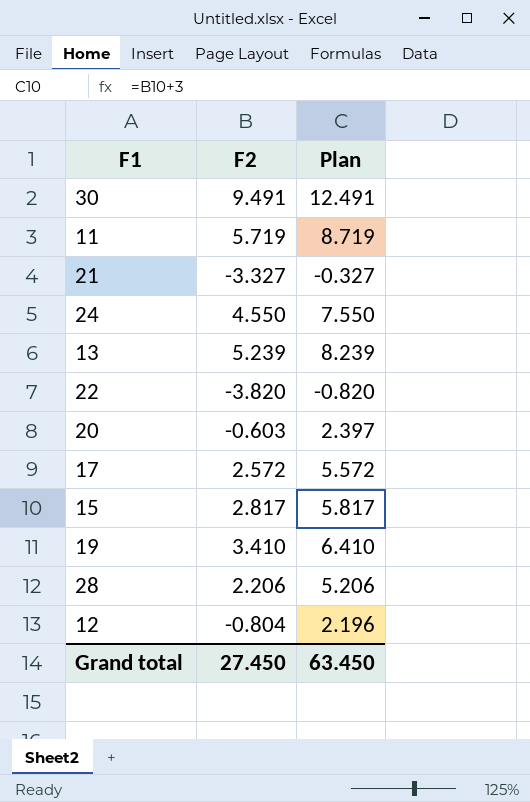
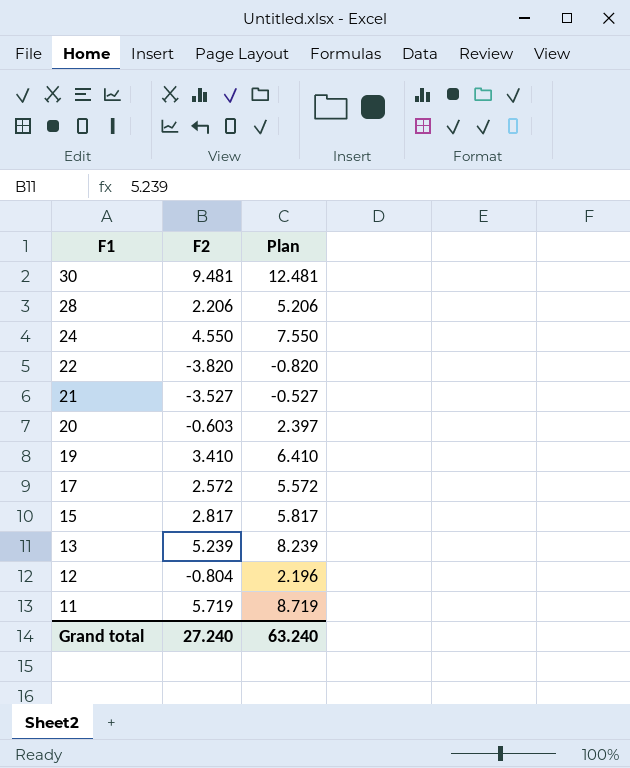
row order: none -> F1 descending
30 | F2: 9.491 -> 9.481
30 | Plan: 12.491 -> 12.481
21 | F2: -3.327 -> -3.527
21 | Plan: -0.327 -> -0.527
Grand total | F2: 27.450 -> 27.240
Grand total | Plan: 63.450 -> 63.240

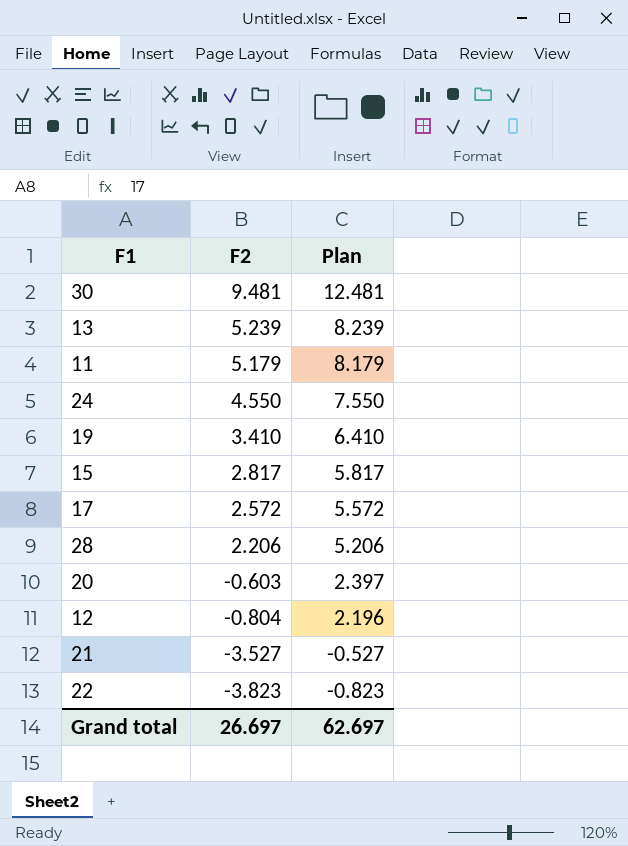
row order: F1 descending -> F2 descending
11 | F2: 5.719 -> 5.179
11 | Plan: 8.719 -> 8.179
22 | F2: -3.820 -> -3.823
22 | Plan: -0.820 -> -0.823
Grand total | F2: 27.240 -> 26.697
Grand total | Plan: 63.240 -> 62.697

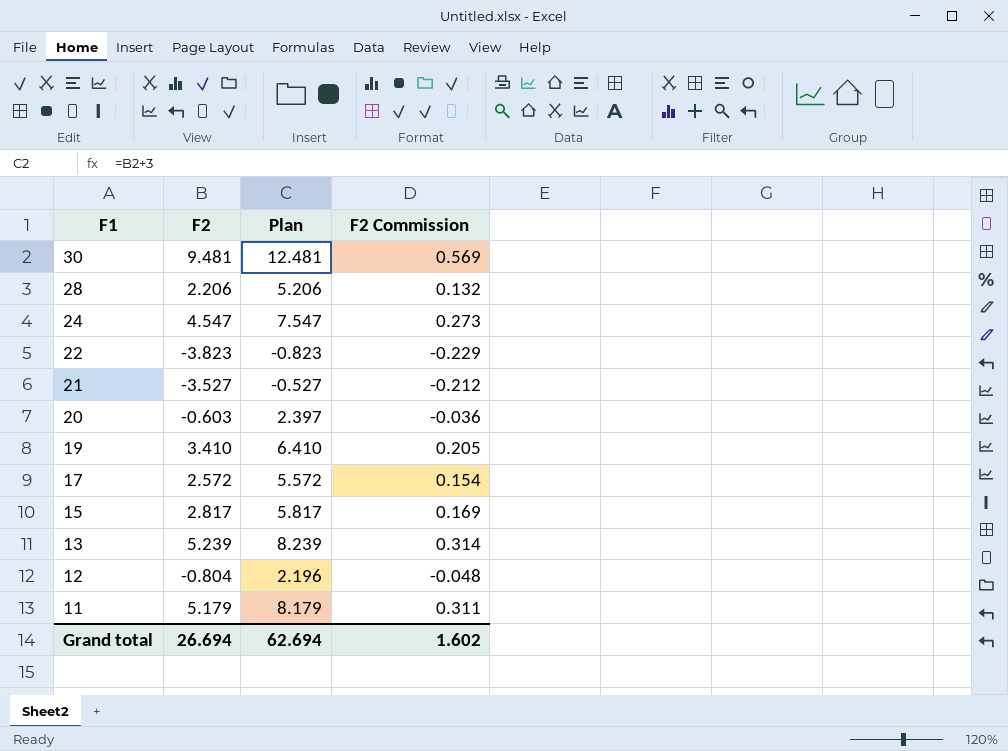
row order: F2 descending -> F1 descending
column F2 Commission | formula: none -> [F2] * 0.06
24 | F2: 4.550 -> 4.547
24 | Plan: 7.550 -> 7.547
Grand total | F2: 26.697 -> 26.694
Grand total | Plan: 62.697 -> 62.694

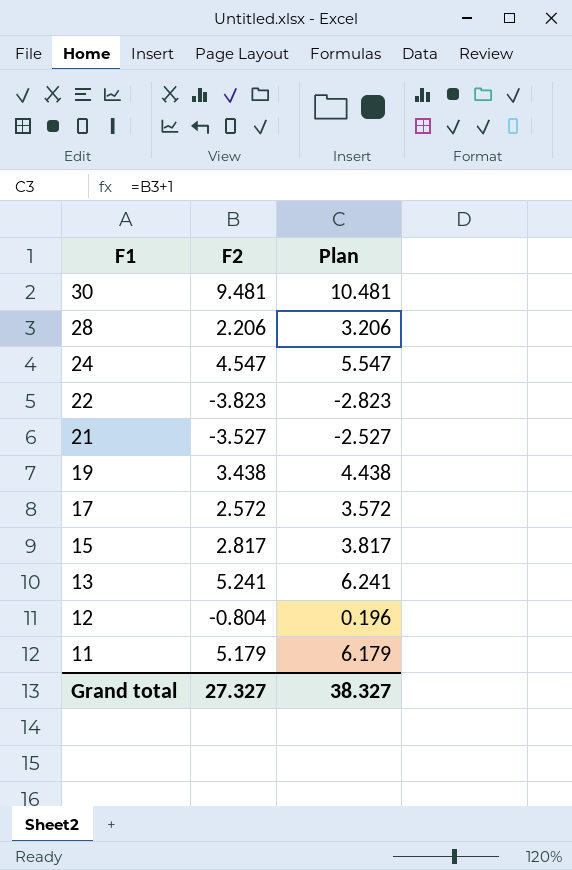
column F2 Commission | formula: [F2] * 0.06 -> none
column Plan | formula: [F2] + 3 -> [F2] + 1
row 20: -0.603 | 2.397 | -0.036 -> none
19 | F2: 3.410 -> 3.438
13 | F2: 5.239 -> 5.241
Grand total | F2: 26.694 -> 27.327
Grand total | Plan: 62.694 -> 38.327

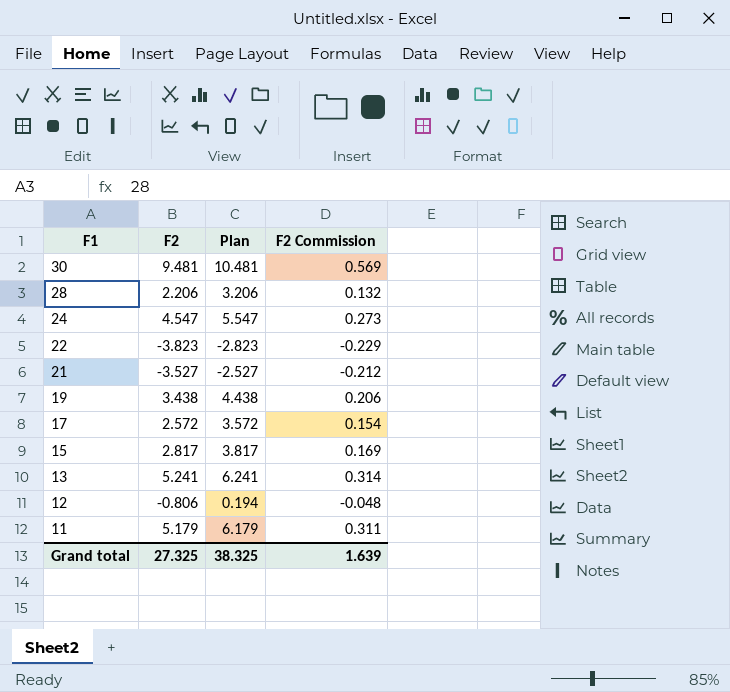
column F2 Commission | formula: none -> [F2] * 0.06
12 | F2: -0.804 -> -0.806
12 | Plan: 0.196 -> 0.194
Grand total | F2: 27.327 -> 27.325
Grand total | Plan: 38.327 -> 38.325

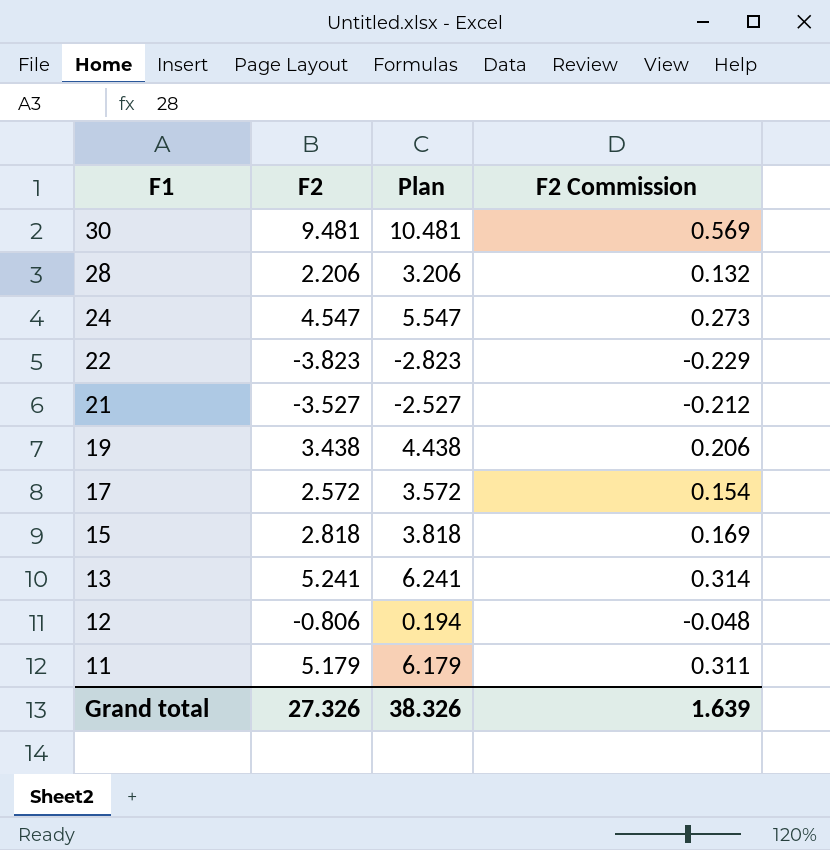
15 | F2: 2.817 -> 2.818
15 | Plan: 3.817 -> 3.818
Grand total | F2: 27.325 -> 27.326
Grand total | Plan: 38.325 -> 38.326

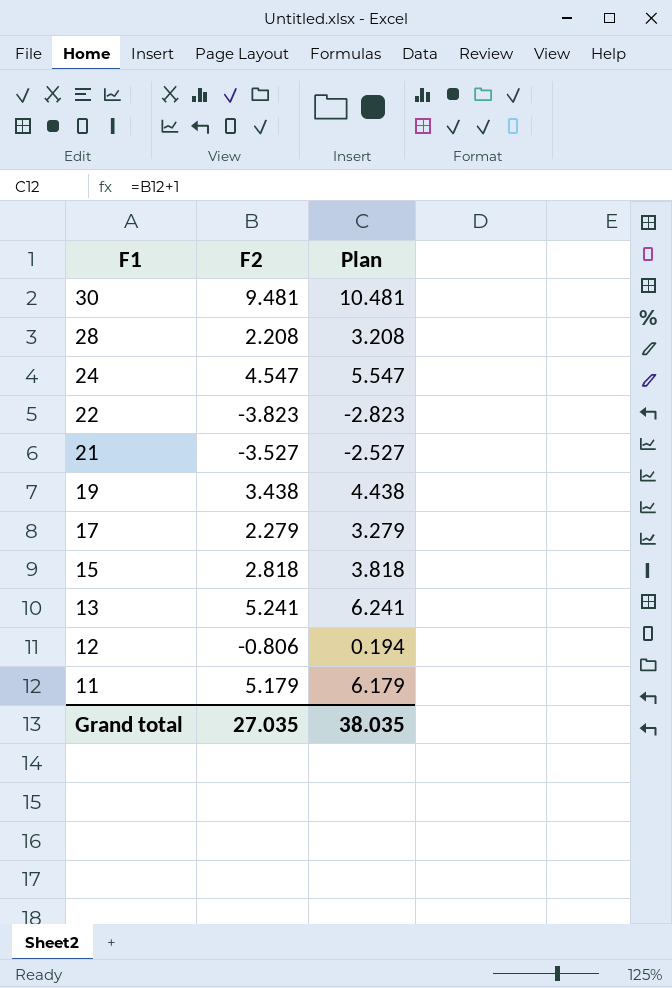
column F2 Commission | formula: [F2] * 0.06 -> none
28 | F2: 2.206 -> 2.208
28 | Plan: 3.206 -> 3.208
17 | F2: 2.572 -> 2.279
17 | Plan: 3.572 -> 3.279
Grand total | F2: 27.326 -> 27.035
Grand total | Plan: 38.326 -> 38.035

